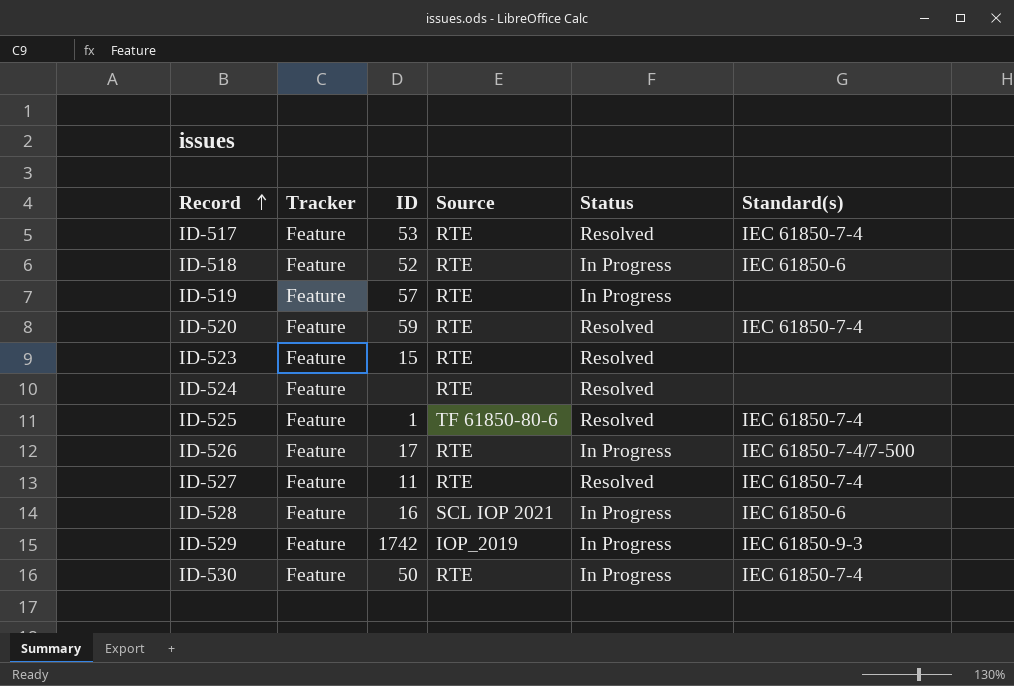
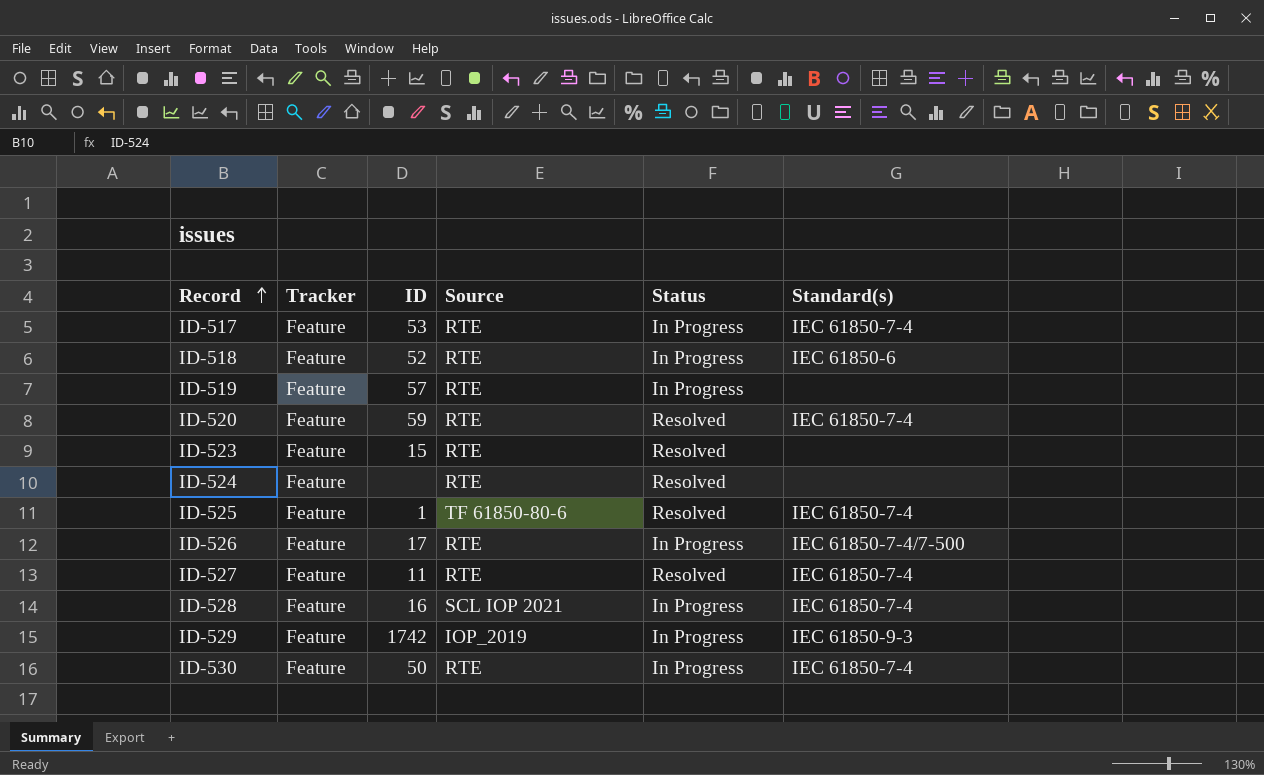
ID-517 | Status: Resolved -> In Progress
ID-528 | Standard(s): IEC 61850-6 -> IEC 61850-7-4

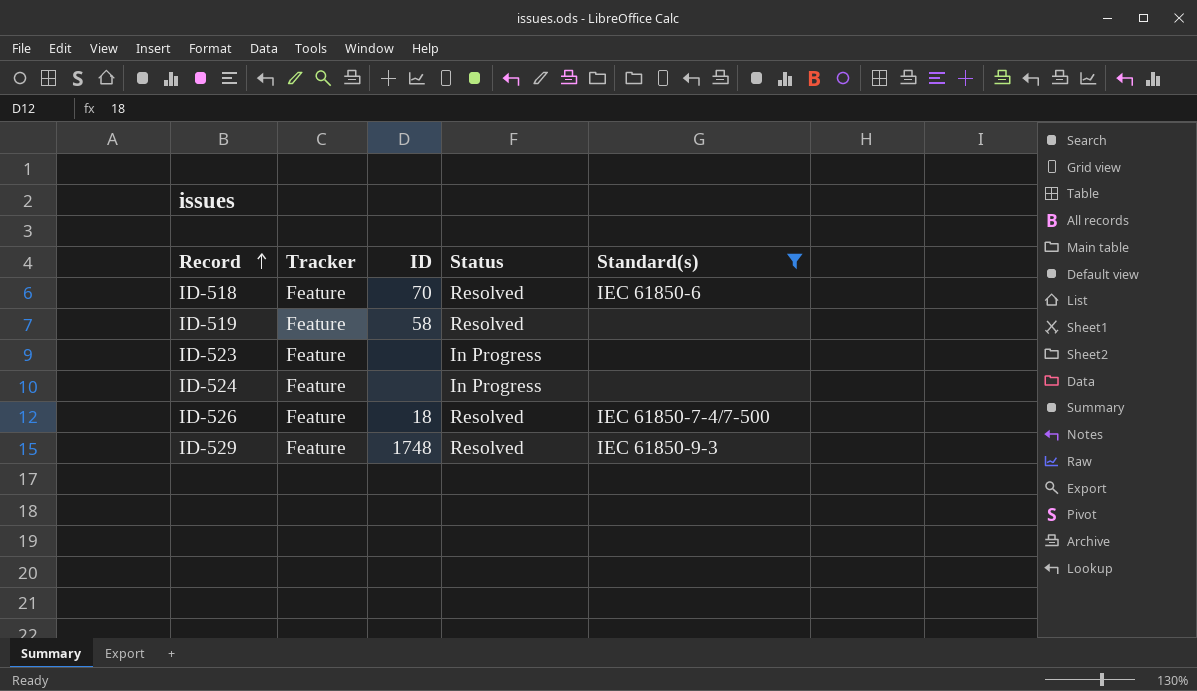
filter: none -> Standard(s) != IEC 61850-7-4
column Source | position: 4 -> none
ID-518 | ID: 52 -> 70
ID-518 | Status: In Progress -> Resolved
ID-519 | ID: 57 -> 58
ID-519 | Status: In Progress -> Resolved
ID-523 | ID: 15 -> none
ID-523 | Status: Resolved -> In Progress
ID-524 | Status: Resolved -> In Progress
ID-526 | ID: 17 -> 18
ID-526 | Status: In Progress -> Resolved
ID-529 | ID: 1742 -> 1748
ID-529 | Status: In Progress -> Resolved

